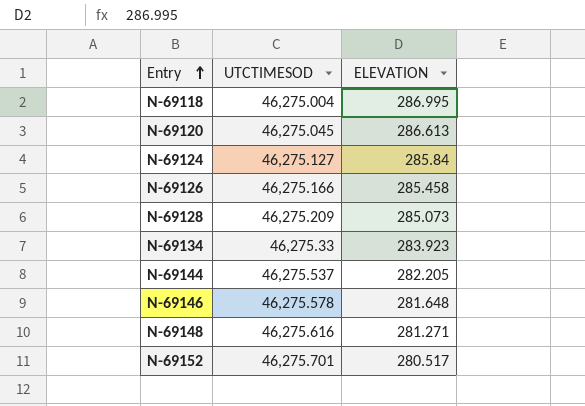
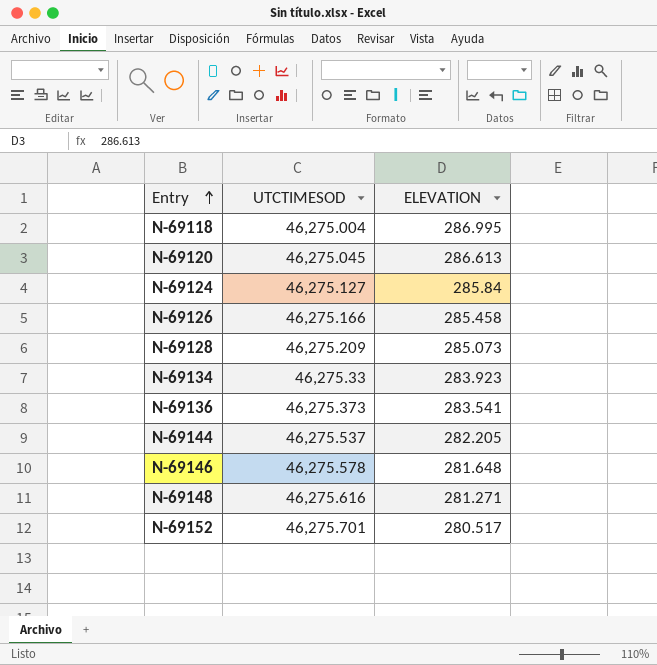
row N-69136: none -> 46,275.373 | 283.541

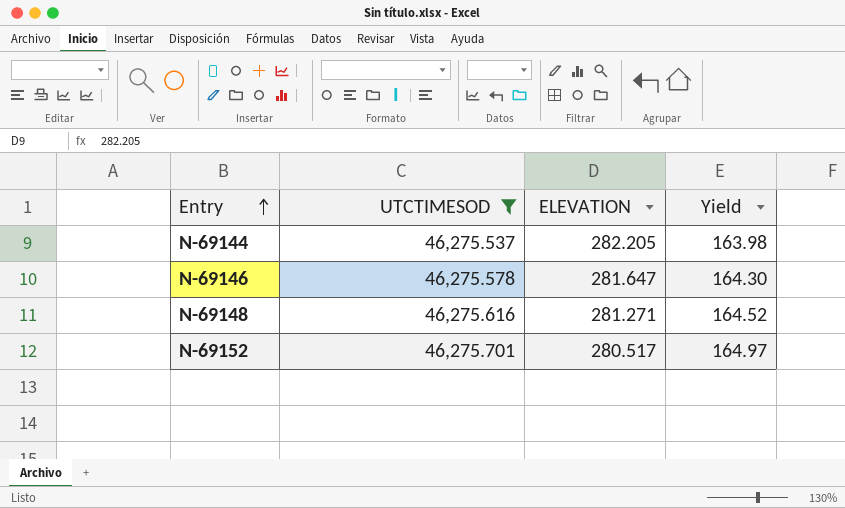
filter: none -> UTCTIMESOD >= 46,275.537
column Yield | formula: none -> [UTCTIMESOD] / [ELEVATION]
N-69146 | ELEVATION: 281.648 -> 281.647

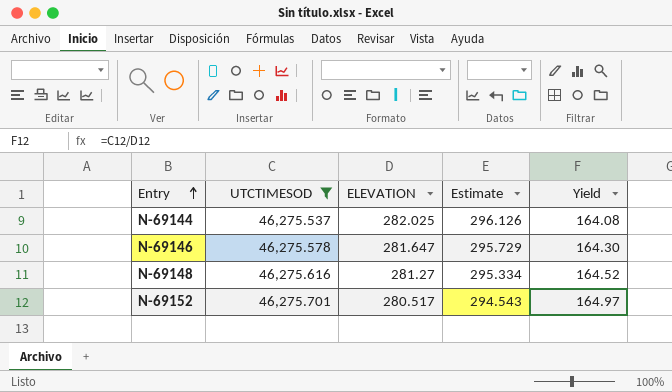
column Estimate | formula: none -> [ELEVATION] * 1.05
N-69144 | ELEVATION: 282.205 -> 282.025
N-69144 | Yield: 163.98 -> 164.08
N-69148 | ELEVATION: 281.271 -> 281.27

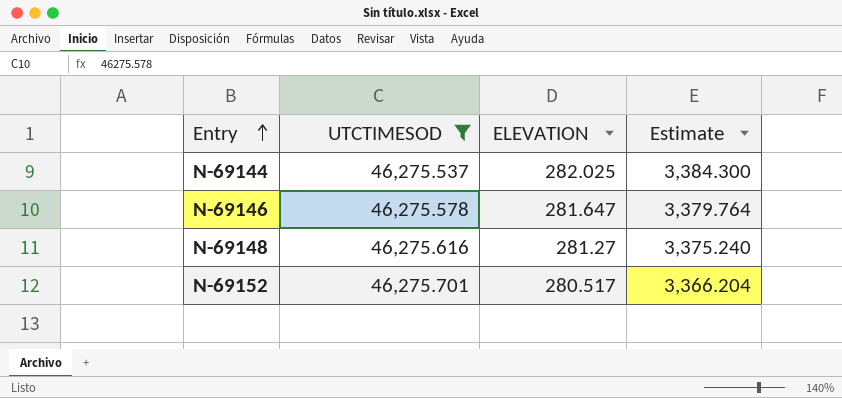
column Yield | formula: [UTCTIMESOD] / [ELEVATION] -> none
column Estimate | formula: [ELEVATION] * 1.05 -> [ELEVATION] * 12

